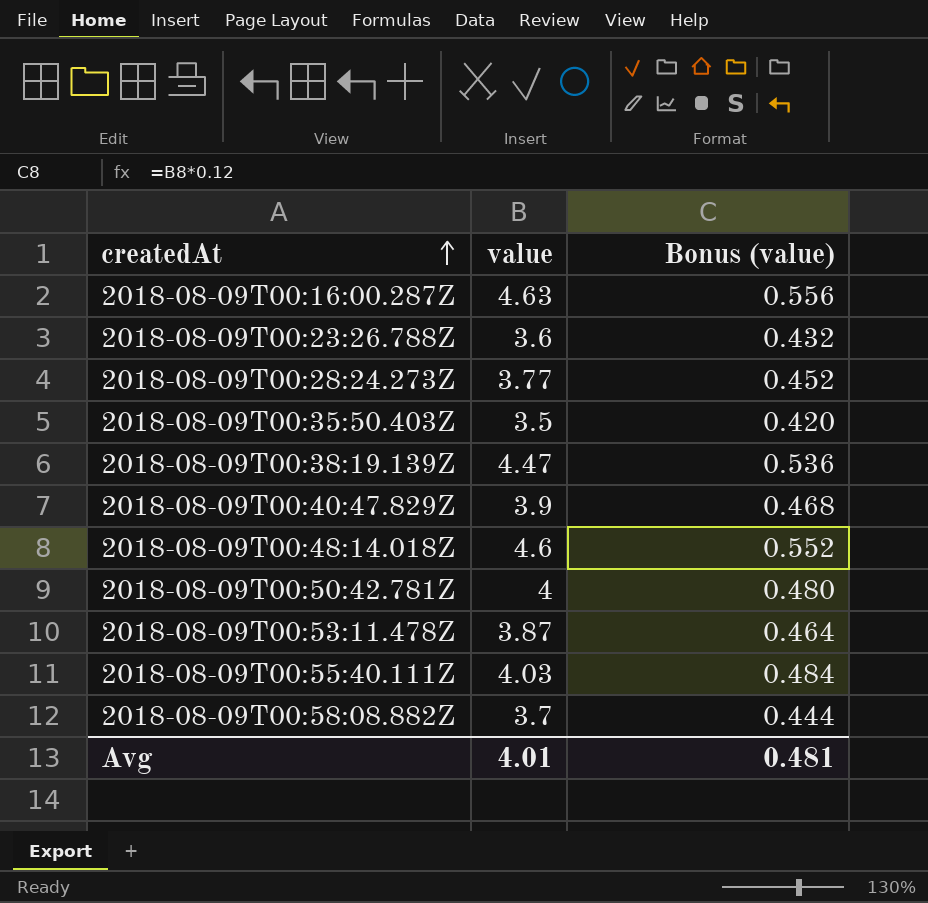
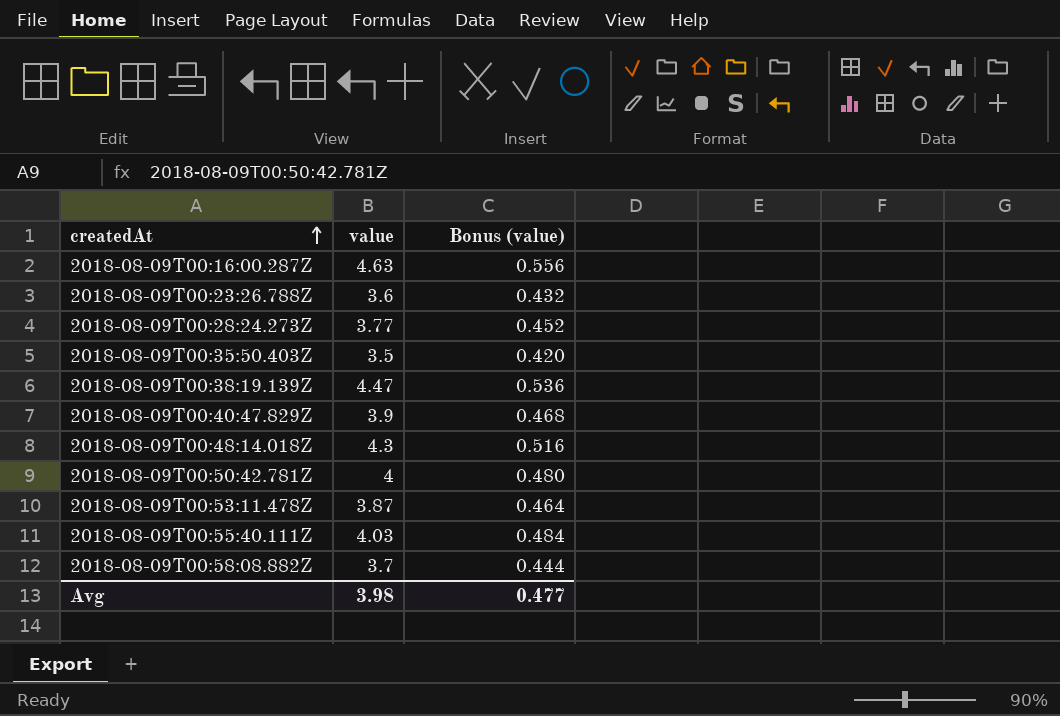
2018-08-09T00:48:14.018Z | value: 4.6 -> 4.3
2018-08-09T00:48:14.018Z | Bonus (value): 0.552 -> 0.516
Avg | value: 4.01 -> 3.98
Avg | Bonus (value): 0.481 -> 0.477

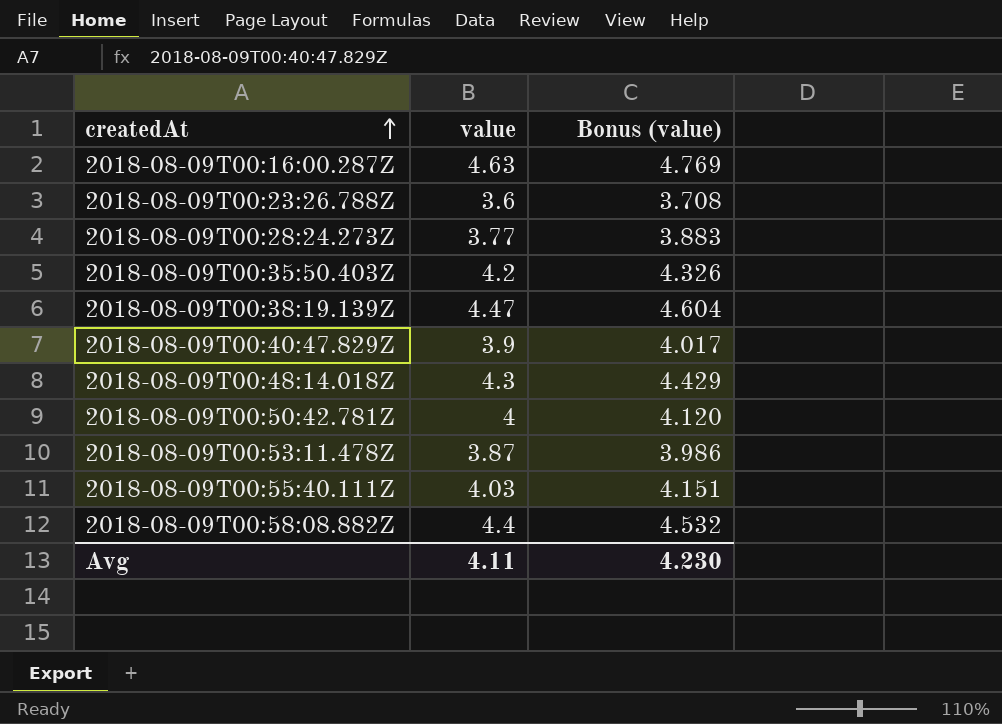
column Bonus (value) | formula: [value] * 0.12 -> [value] * 1.03
2018-08-09T00:35:50.403Z | value: 3.5 -> 4.2
2018-08-09T00:58:08.882Z | value: 3.7 -> 4.4
Avg | value: 3.98 -> 4.11
Avg | Bonus (value): 0.477 -> 4.230

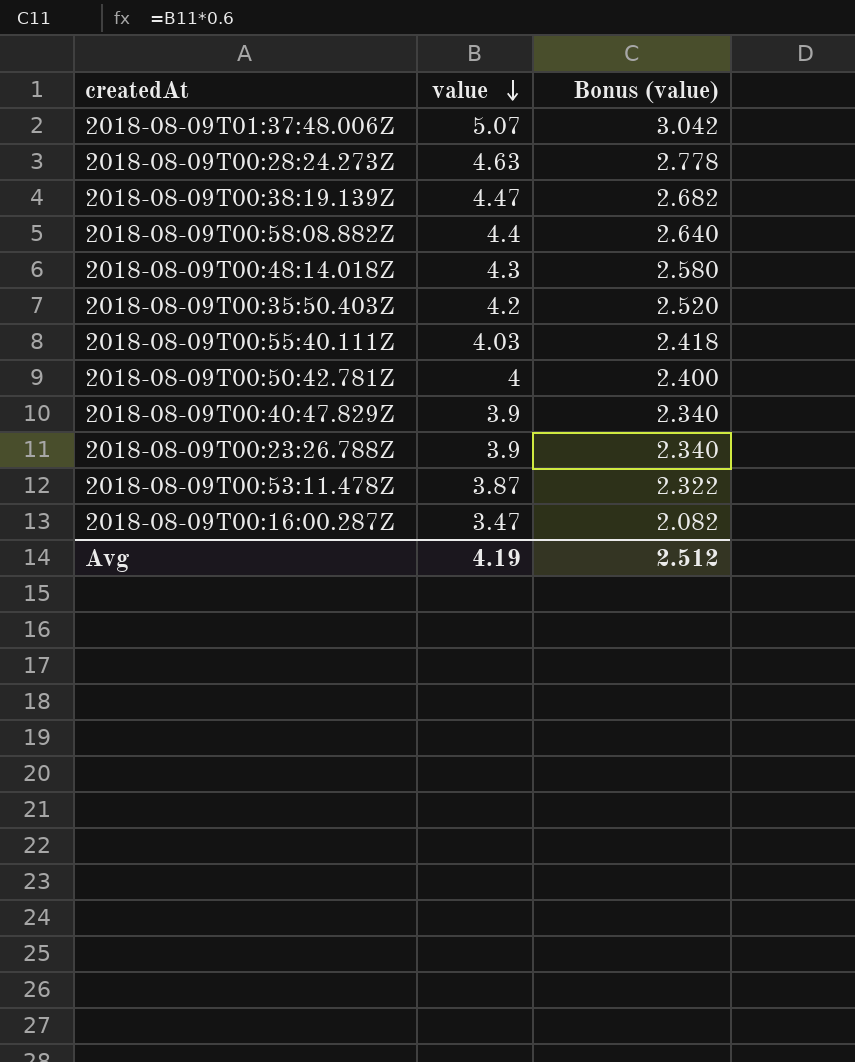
row order: createdAt ascending -> value descending
column Bonus (value) | formula: [value] * 1.03 -> [value] * 0.6
row 2018-08-09T01:37:48.006Z: none -> 5.07 | 3.042
2018-08-09T00:28:24.273Z | value: 3.77 -> 4.63
2018-08-09T00:23:26.788Z | value: 3.6 -> 3.9
2018-08-09T00:16:00.287Z | value: 4.63 -> 3.47
Avg | value: 4.11 -> 4.19
Avg | Bonus (value): 4.230 -> 2.512

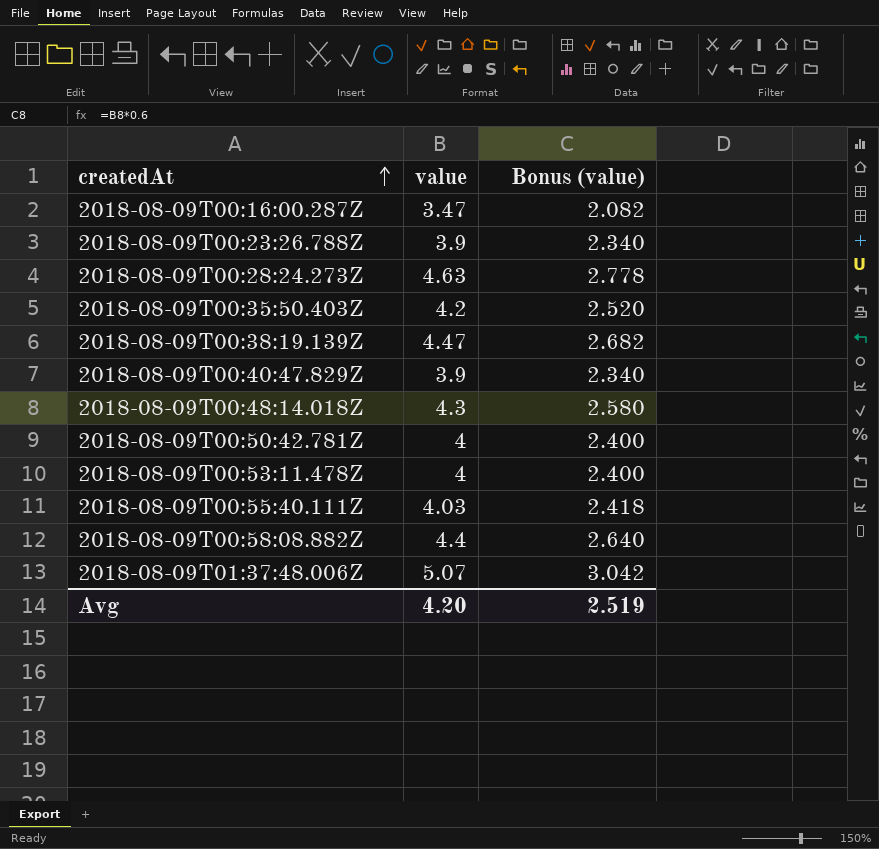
row order: value descending -> createdAt ascending
2018-08-09T00:53:11.478Z | value: 3.87 -> 4
2018-08-09T00:53:11.478Z | Bonus (value): 2.322 -> 2.400
Avg | value: 4.19 -> 4.20
Avg | Bonus (value): 2.512 -> 2.519

